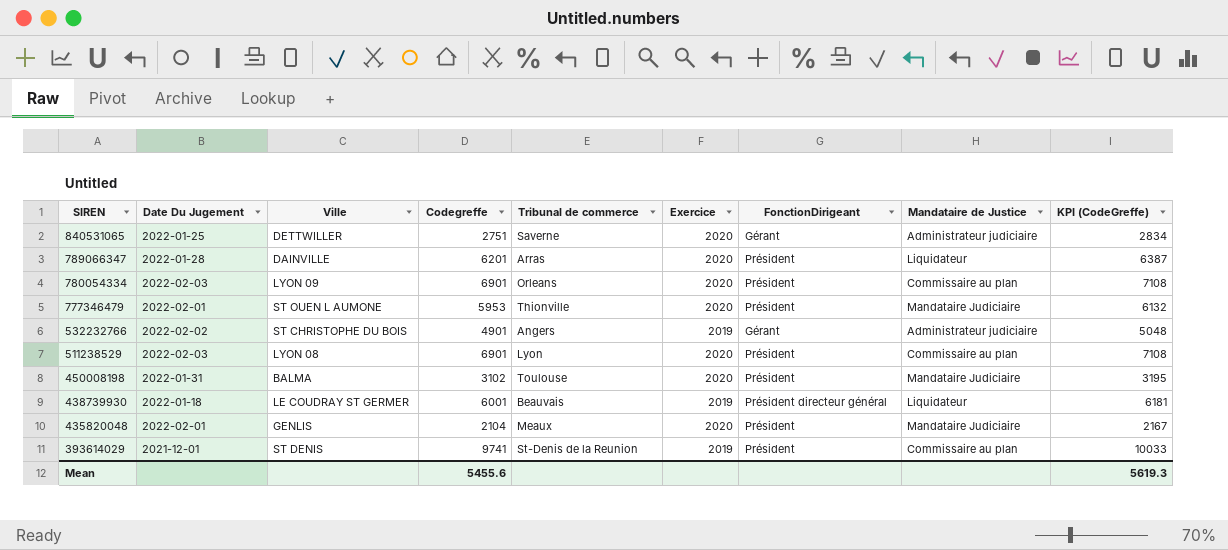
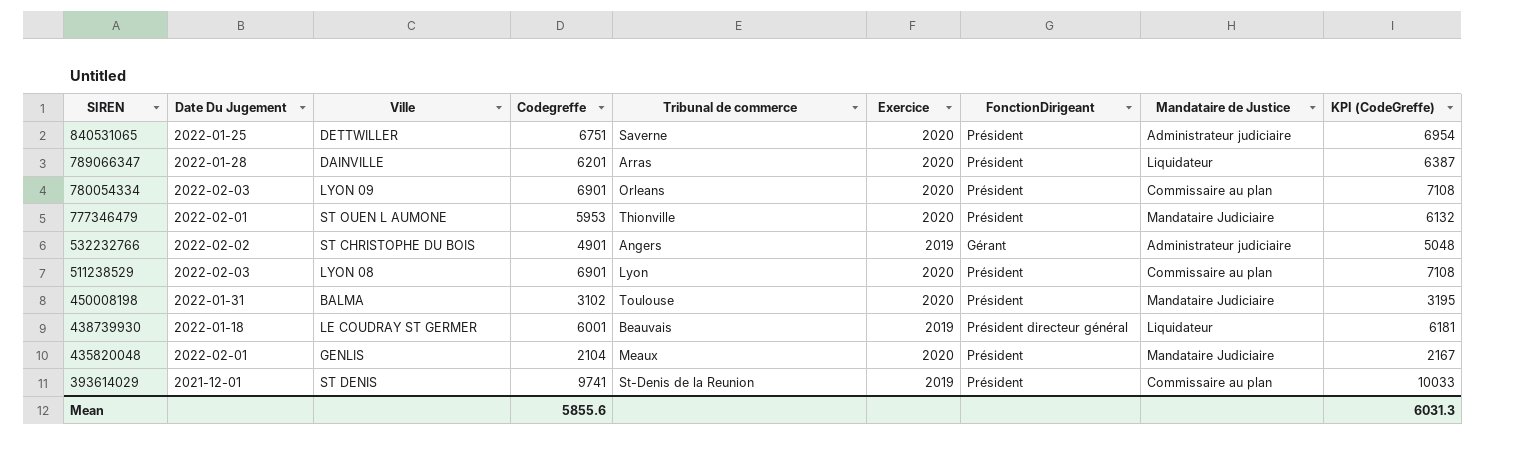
840531065 | Codegreffe: 2751 -> 6751
840531065 | FonctionDirigeant: Gérant -> Président
840531065 | KPI (CodeGreffe): 2834 -> 6954
Mean | Codegreffe: 5455.6 -> 5855.6
Mean | KPI (CodeGreffe): 5619.3 -> 6031.3

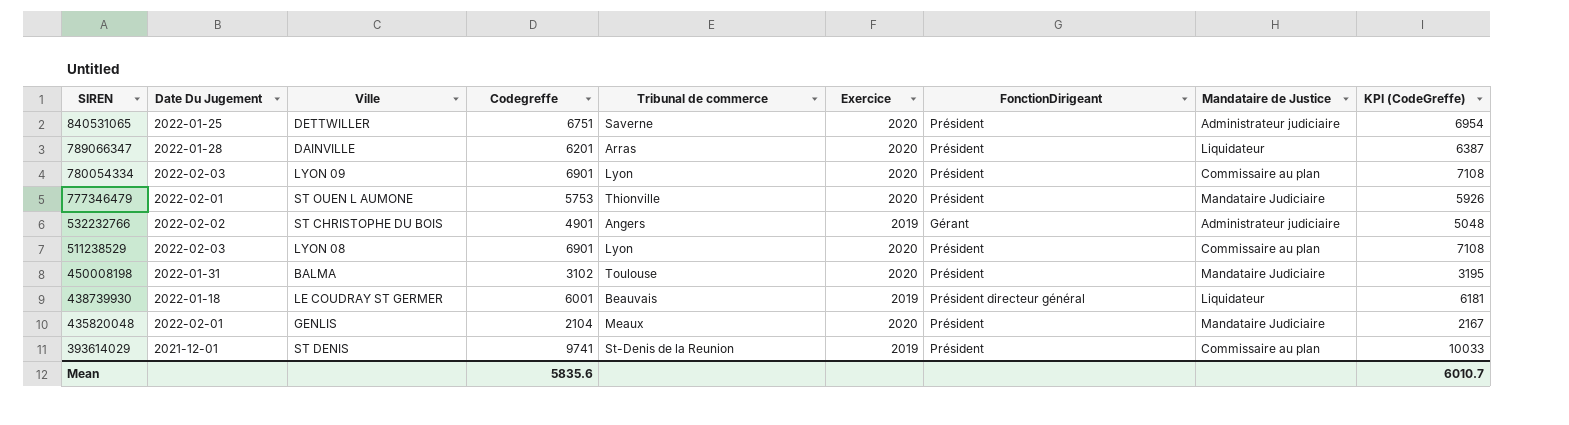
780054334 | Tribunal de commerce: Orleans -> Lyon
777346479 | Codegreffe: 5953 -> 5753
777346479 | KPI (CodeGreffe): 6132 -> 5926
Mean | Codegreffe: 5855.6 -> 5835.6
Mean | KPI (CodeGreffe): 6031.3 -> 6010.7

